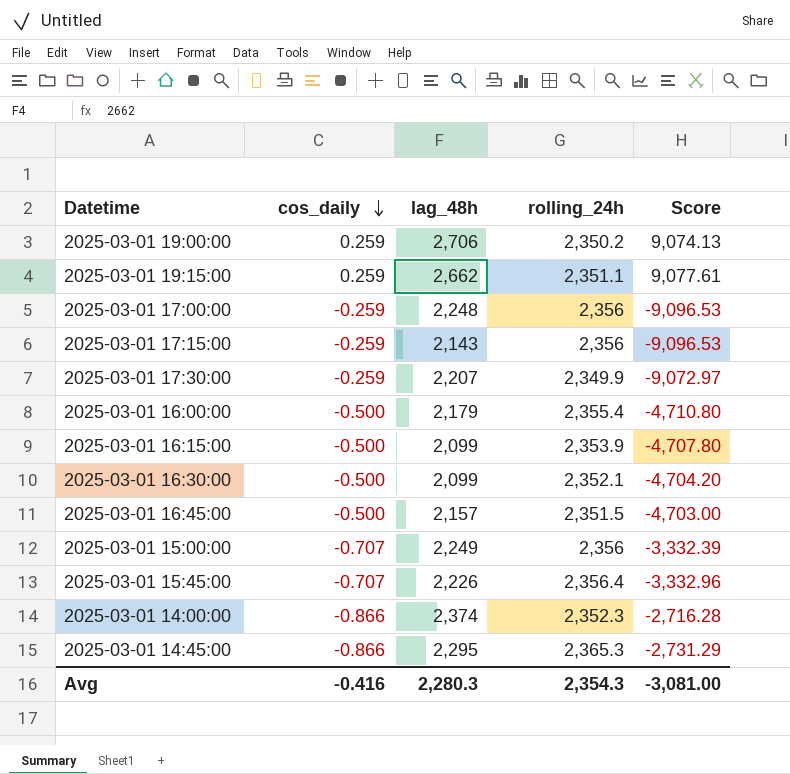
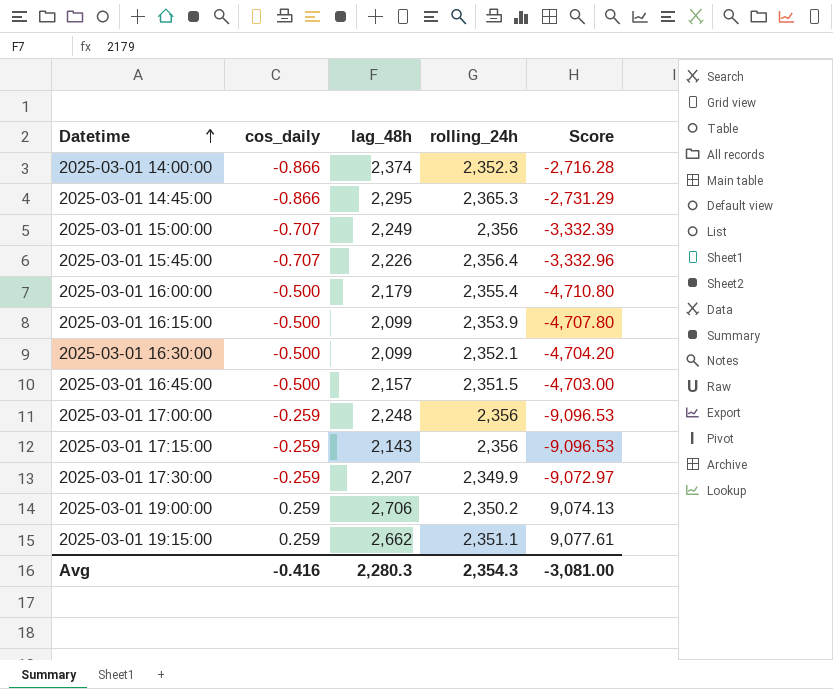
row order: cos_daily descending -> Datetime ascending

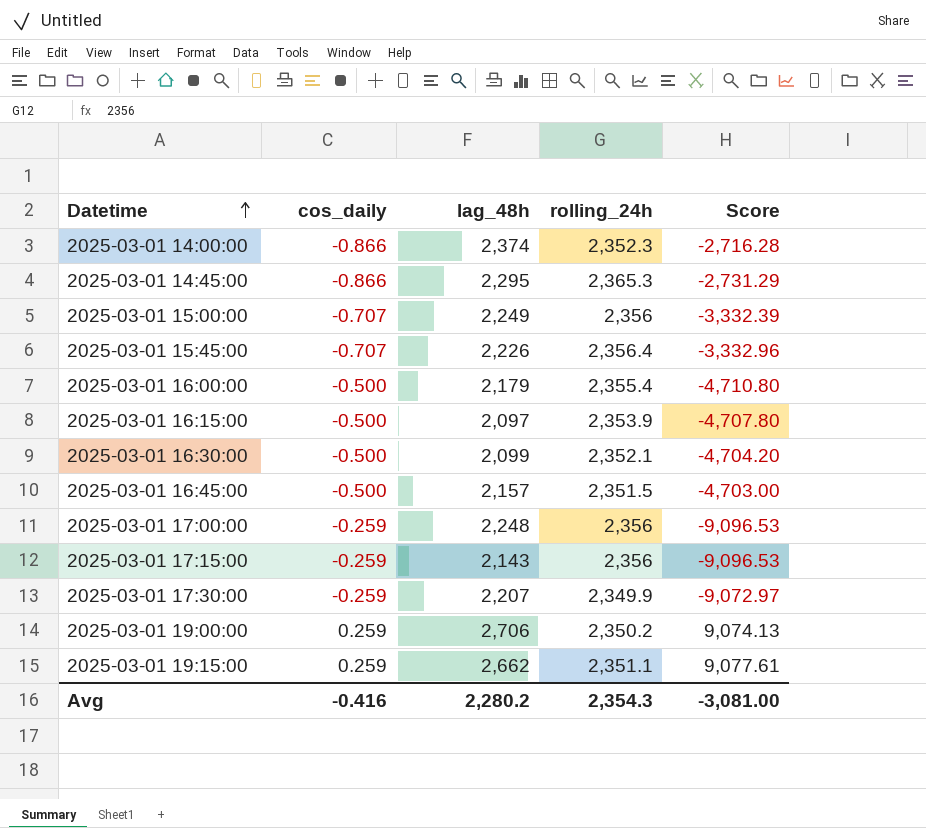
2025-03-01 16:15:00 | lag_48h: 2,099 -> 2,097
Avg | lag_48h: 2,280.3 -> 2,280.2

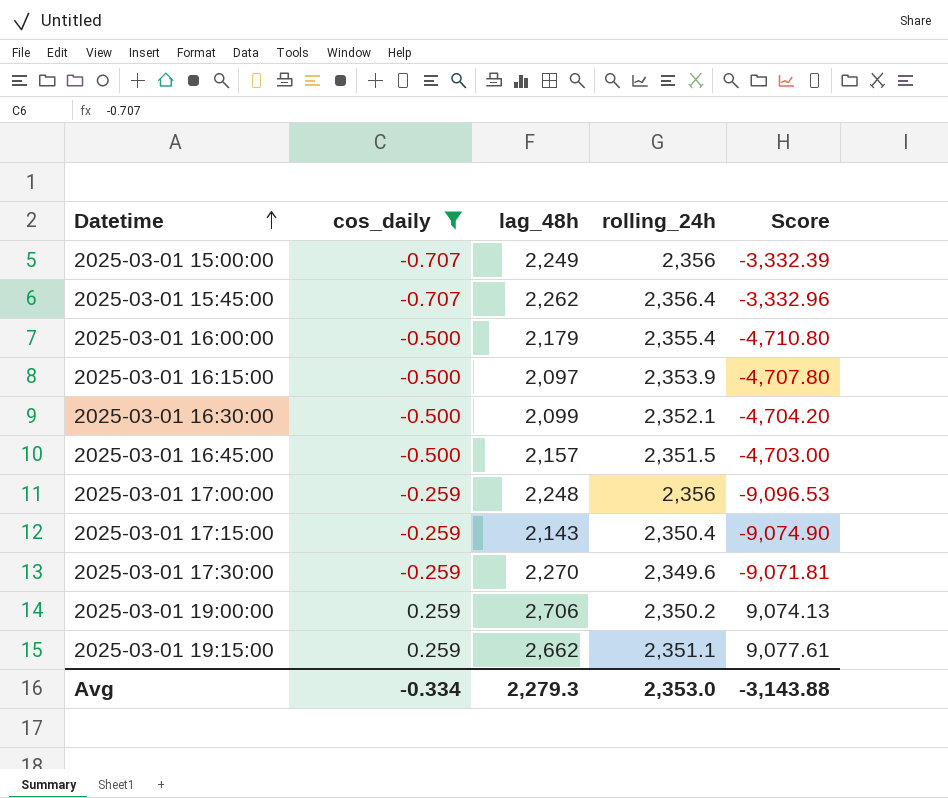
filter: none -> cos_daily != -0.866
2025-03-01 15:45:00 | lag_48h: 2,226 -> 2,262
2025-03-01 17:15:00 | rolling_24h: 2,356 -> 2,350.4
2025-03-01 17:15:00 | Score: -9,096.53 -> -9,074.90
2025-03-01 17:30:00 | lag_48h: 2,207 -> 2,270
2025-03-01 17:30:00 | rolling_24h: 2,349.9 -> 2,349.6
2025-03-01 17:30:00 | Score: -9,072.97 -> -9,071.81
Avg | cos_daily: -0.416 -> -0.334
Avg | lag_48h: 2,280.2 -> 2,279.3
Avg | rolling_24h: 2,354.3 -> 2,353.0
Avg | Score: -3,081.00 -> -3,143.88

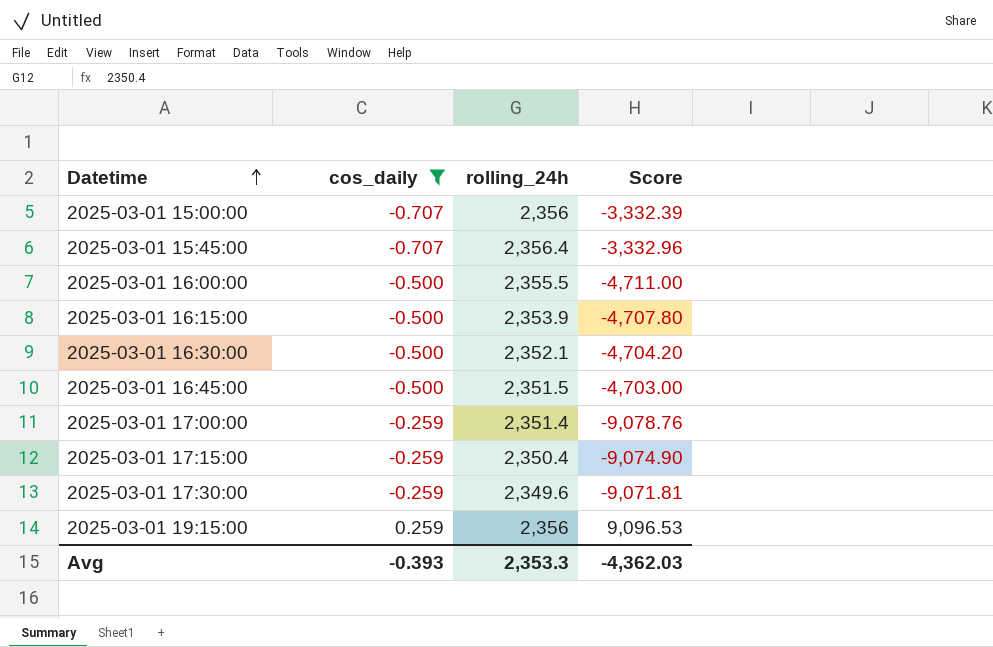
column lag_48h | position: 3 -> none
row 2025-03-01 19:00:00: 0.259 | 2,706 | 2,350.2 | 9,074.13 -> none
2025-03-01 16:00:00 | rolling_24h: 2,355.4 -> 2,355.5
2025-03-01 16:00:00 | Score: -4,710.80 -> -4,711.00
2025-03-01 17:00:00 | rolling_24h: 2,356 -> 2,351.4
2025-03-01 17:00:00 | Score: -9,096.53 -> -9,078.76
2025-03-01 19:15:00 | rolling_24h: 2,351.1 -> 2,356
2025-03-01 19:15:00 | Score: 9,077.61 -> 9,096.53
Avg | cos_daily: -0.334 -> -0.393
Avg | rolling_24h: 2,353.0 -> 2,353.3
Avg | Score: -3,143.88 -> -4,362.03

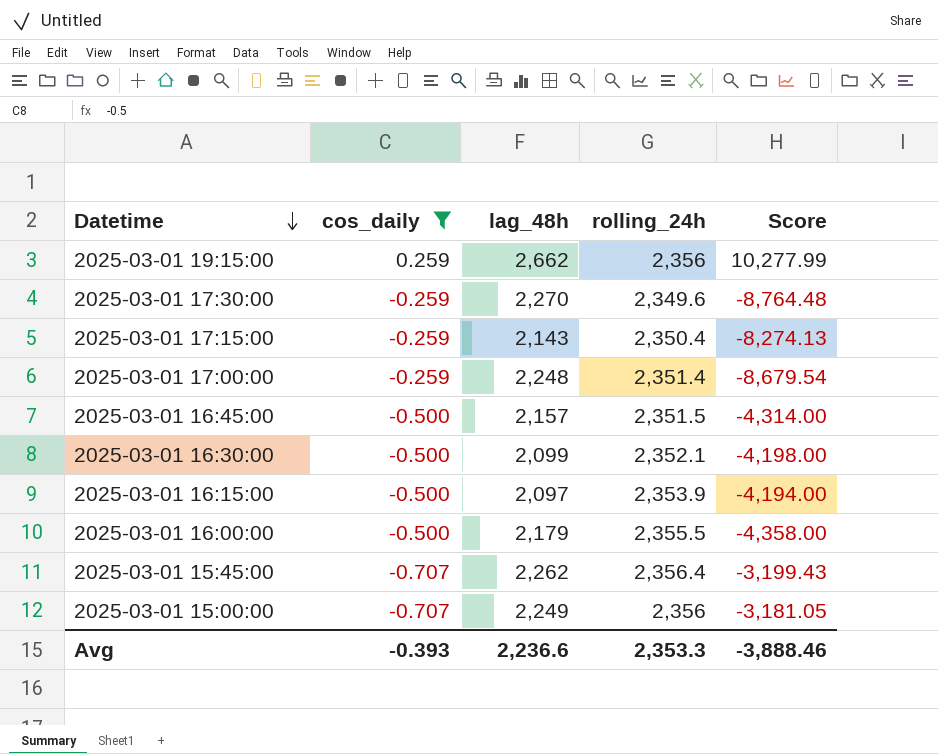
row order: Datetime ascending -> Datetime descending
column lag_48h | position: none -> 3
column Score | formula: [rolling_24h] / [cos_daily] -> [lag_48h] / [cos_daily]
Avg | Score: -4,362.03 -> -3,888.46

